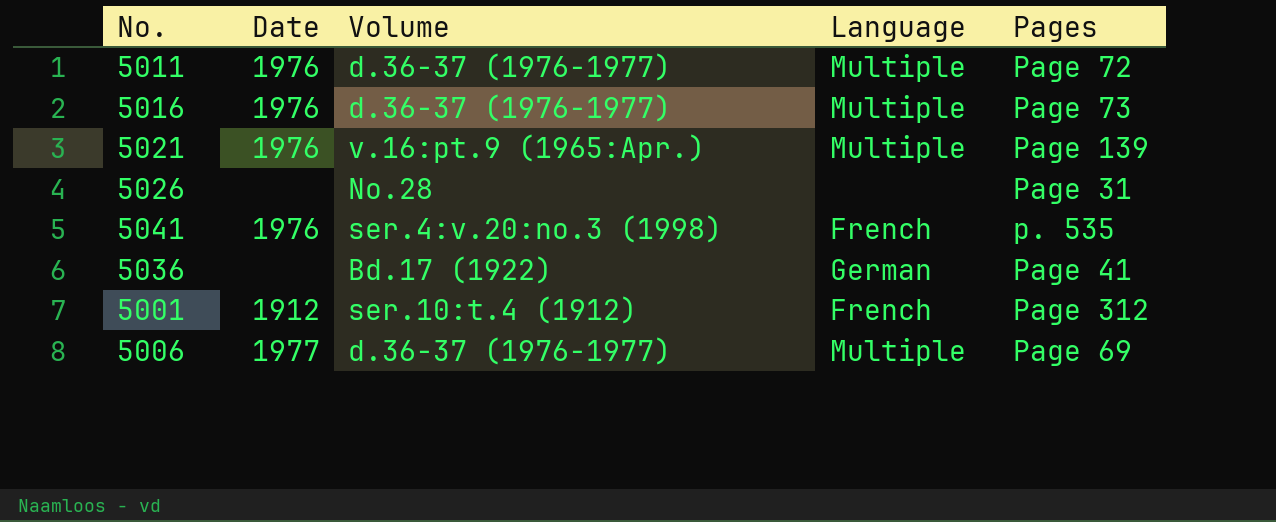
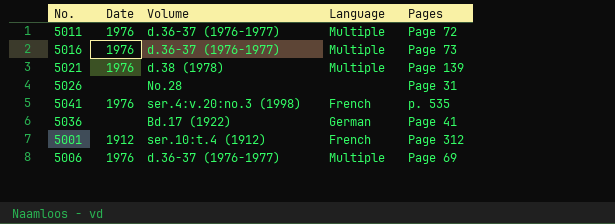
5021 | Volume: v.16:pt.9 (1965:Apr.) -> d.38 (1978)
5006 | Date: 1977 -> 1976

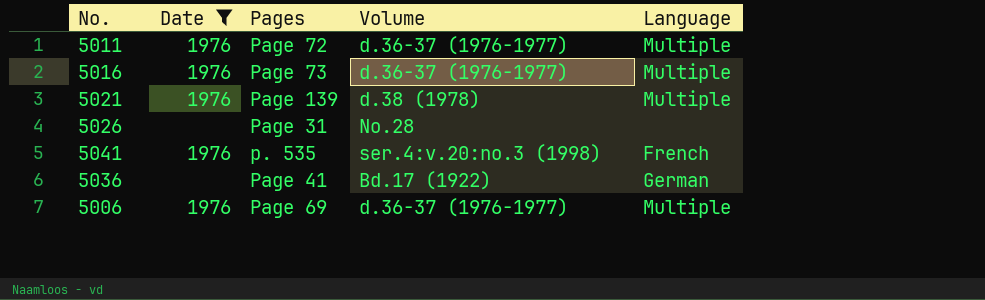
filter: none -> Date != 1912
column Pages | position: 5 -> 3

